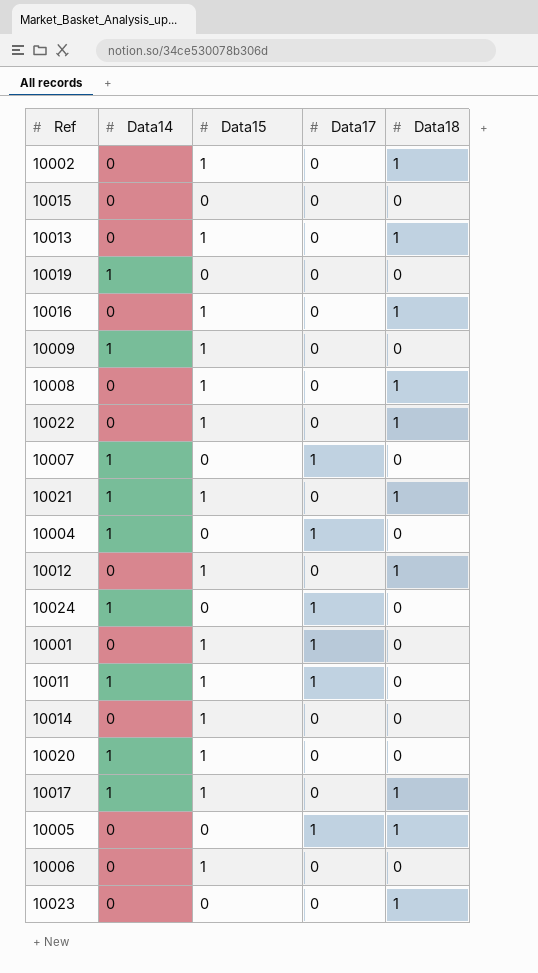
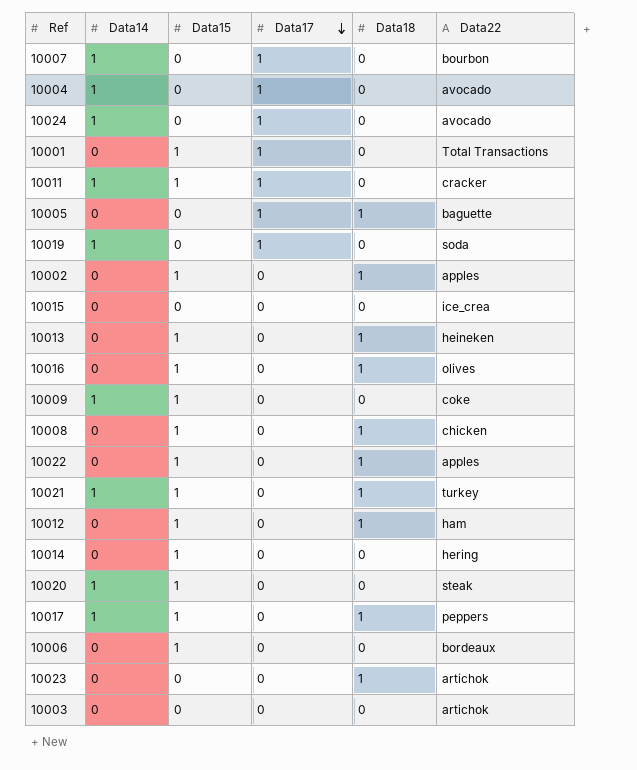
row order: none -> Data17 descending
column Data22 | position: none -> 6
10019 | Data17: 0 -> 1
row 10003: none -> 0 | 0 | 0 | 0 | artichok

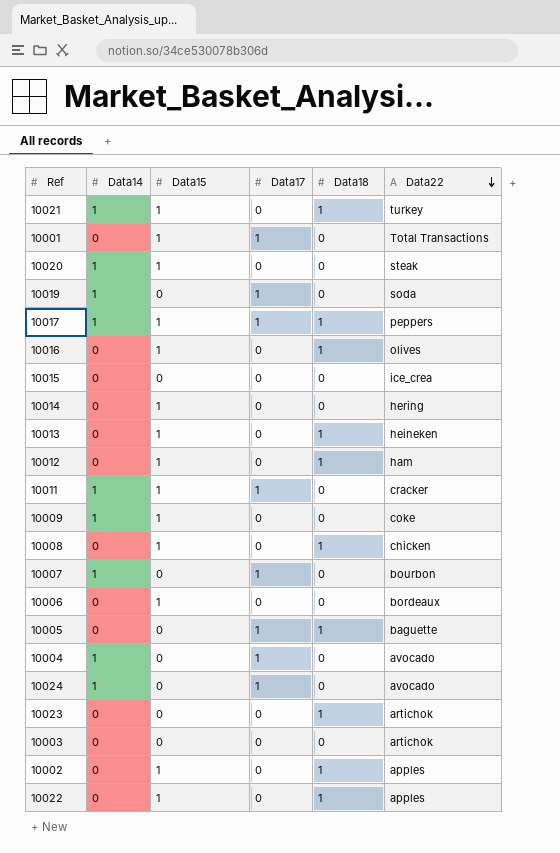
row order: Data17 descending -> Data22 descending
10017 | Data17: 0 -> 1

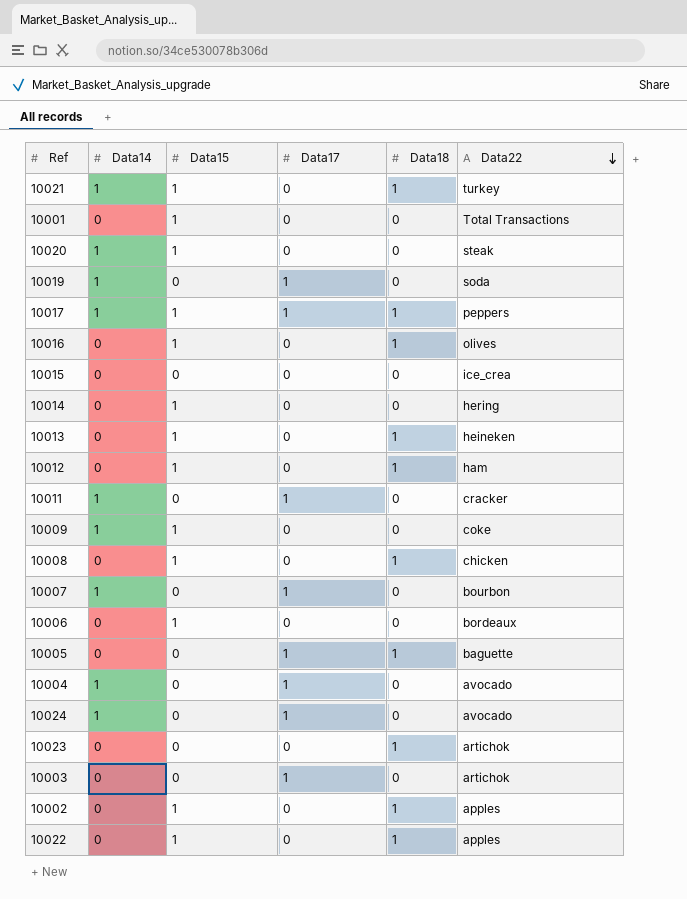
10001 | Data17: 1 -> 0
10011 | Data15: 1 -> 0
10003 | Data17: 0 -> 1

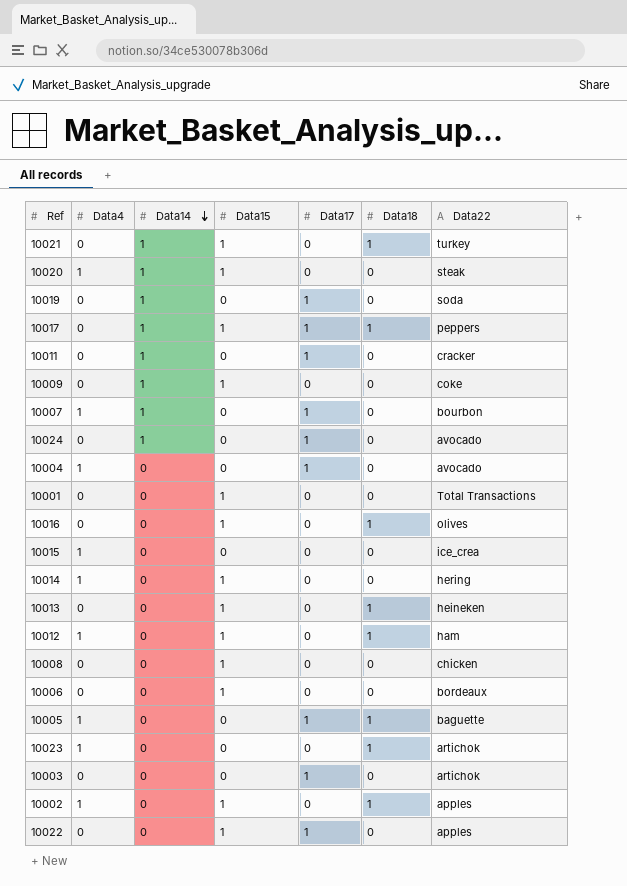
row order: Data22 descending -> Data14 descending
column Data4 | position: none -> 2
10004 | Data14: 1 -> 0
10008 | Data18: 1 -> 0
10022 | Data17: 0 -> 1
10022 | Data18: 1 -> 0

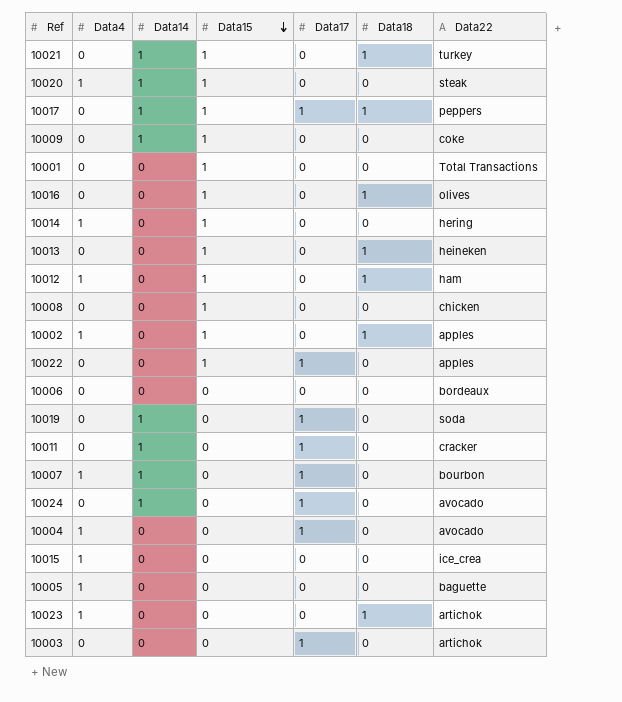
row order: Data14 descending -> Data15 descending
10006 | Data15: 1 -> 0
10005 | Data17: 1 -> 0
10005 | Data18: 1 -> 0

